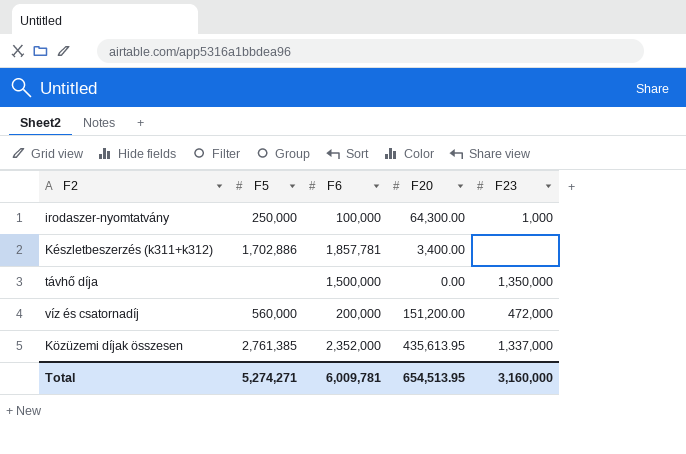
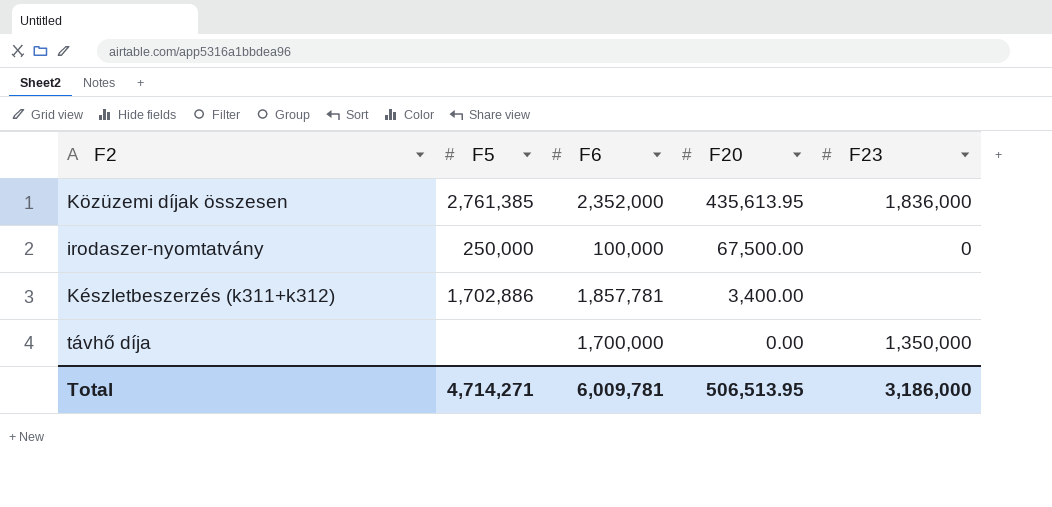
row order: none -> F20 descending
row víz és csatornadíj: 560,000 | 200,000 | 151,200.00 | 472,000 -> none
Közüzemi díjak összesen | F23: 1,337,000 -> 1,836,000
irodaszer-nyomtatvány | F20: 64,300.00 -> 67,500.00
irodaszer-nyomtatvány | F23: 1,000 -> 0
távhő díja | F6: 1,500,000 -> 1,700,000
Total | F5: 5,274,271 -> 4,714,271
Total | F20: 654,513.95 -> 506,513.95
Total | F23: 3,160,000 -> 3,186,000

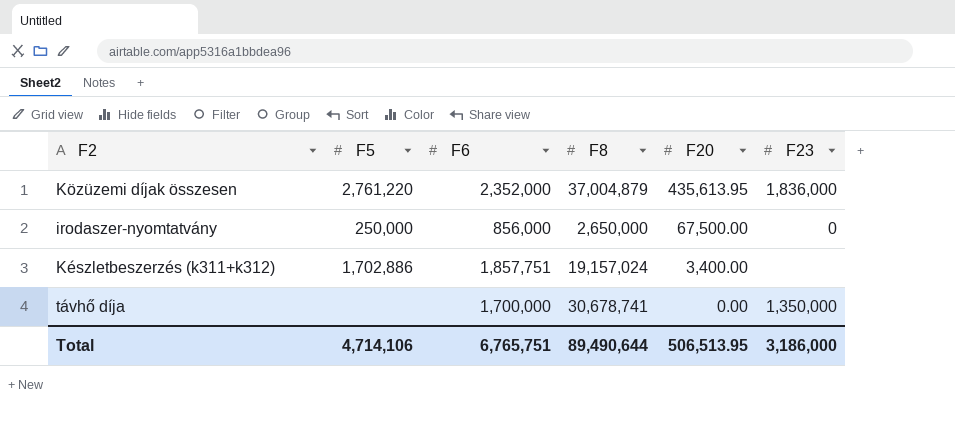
column F8 | position: none -> 4
Közüzemi díjak összesen | F5: 2,761,385 -> 2,761,220
irodaszer-nyomtatvány | F6: 100,000 -> 856,000
Készletbeszerzés (k311+k312) | F6: 1,857,781 -> 1,857,751
Total | F5: 4,714,271 -> 4,714,106
Total | F6: 6,009,781 -> 6,765,751

